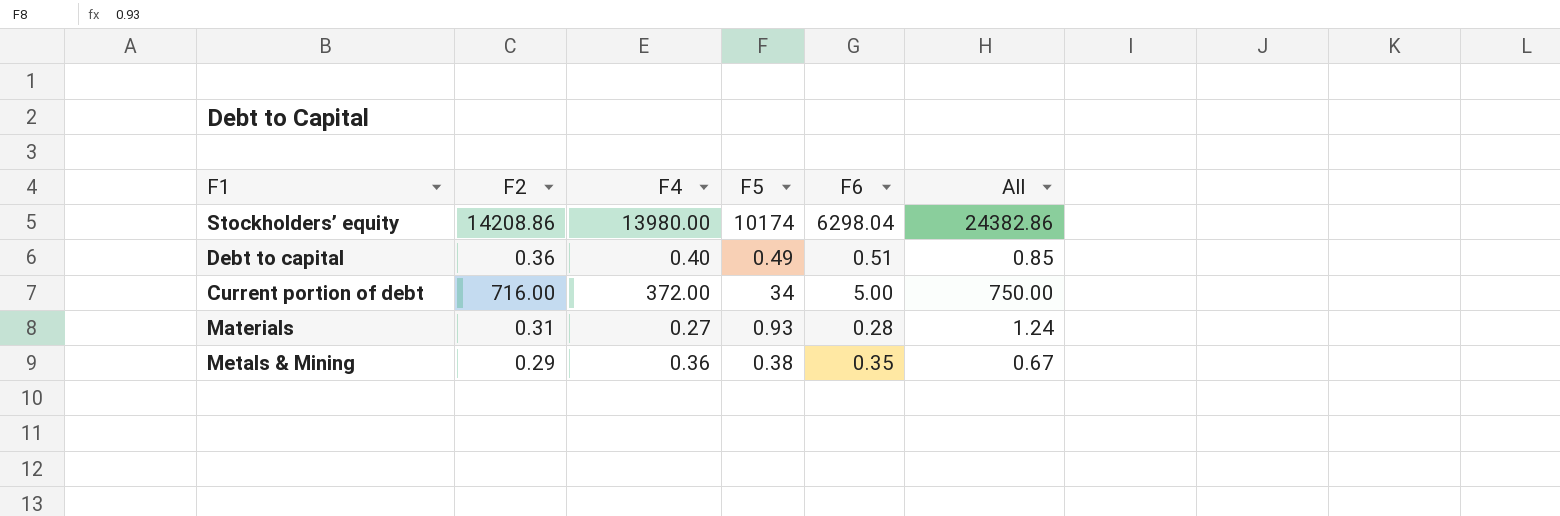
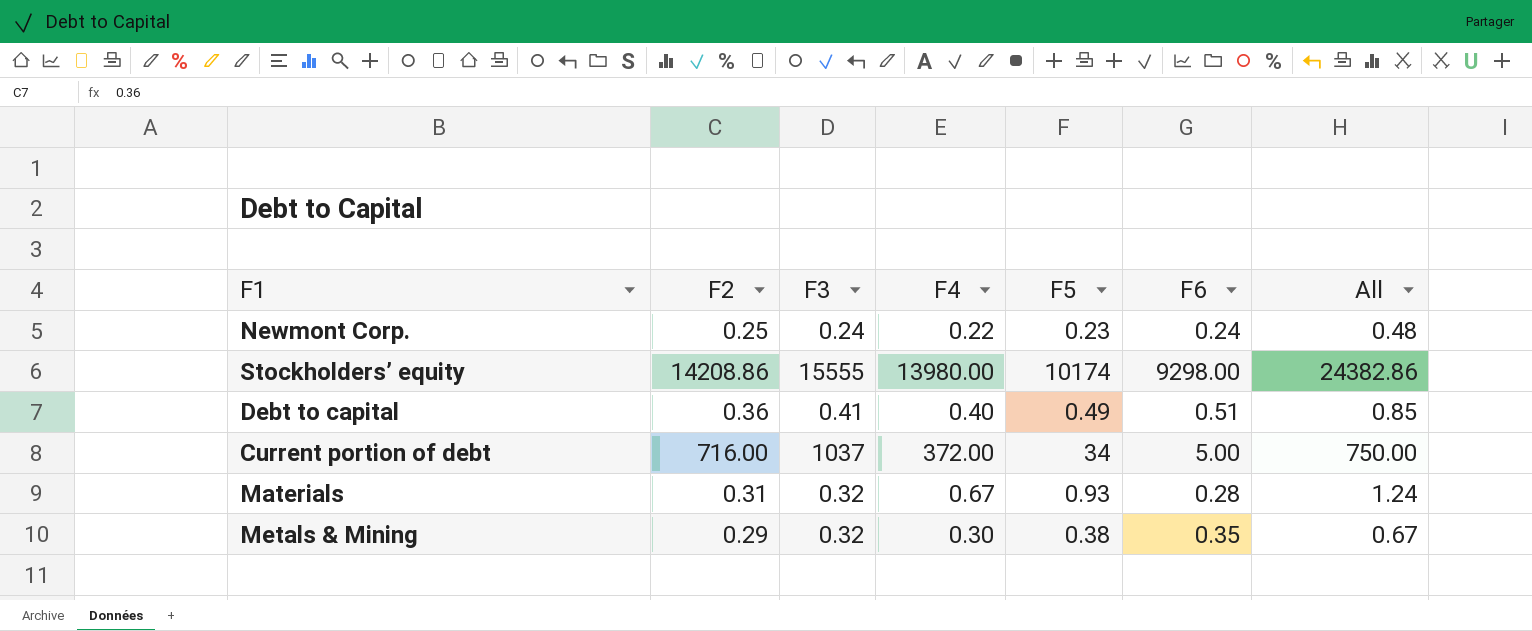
column F3 | position: none -> 3
row Newmont Corp.: none -> 0.25 | 0.24 | 0.22 | 0.23 | 0.24 | 0.48
Stockholders’ equity | F6: 6298.04 -> 9298.00
Materials | F4: 0.27 -> 0.67
Metals & Mining | F4: 0.36 -> 0.30

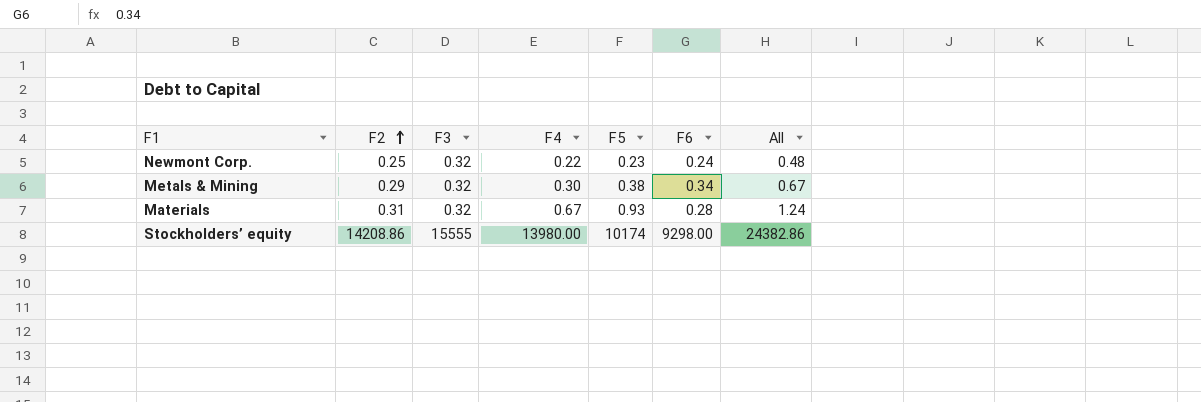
row order: none -> F2 ascending
row Debt to capital: 0.36 | 0.41 | 0.40 | 0.49 | 0.51 | 0.85 -> none
row Current portion of debt: 716.00 | 1037 | 372.00 | 34 | 5.00 | 750.00 -> none
Newmont Corp. | F3: 0.24 -> 0.32
Metals & Mining | F6: 0.35 -> 0.34

